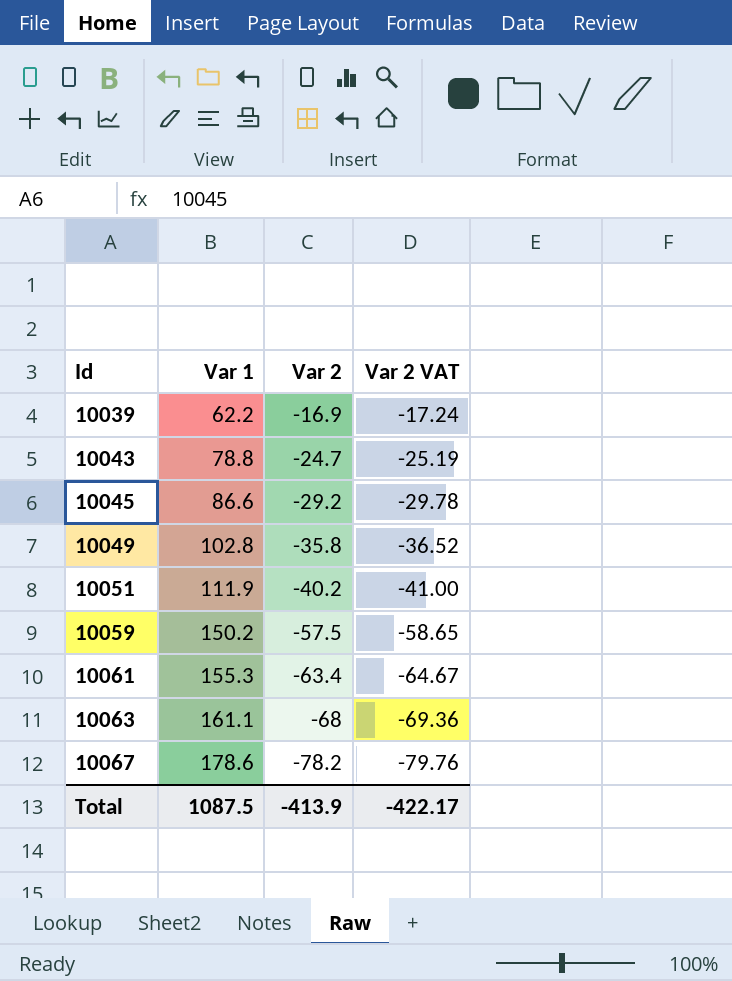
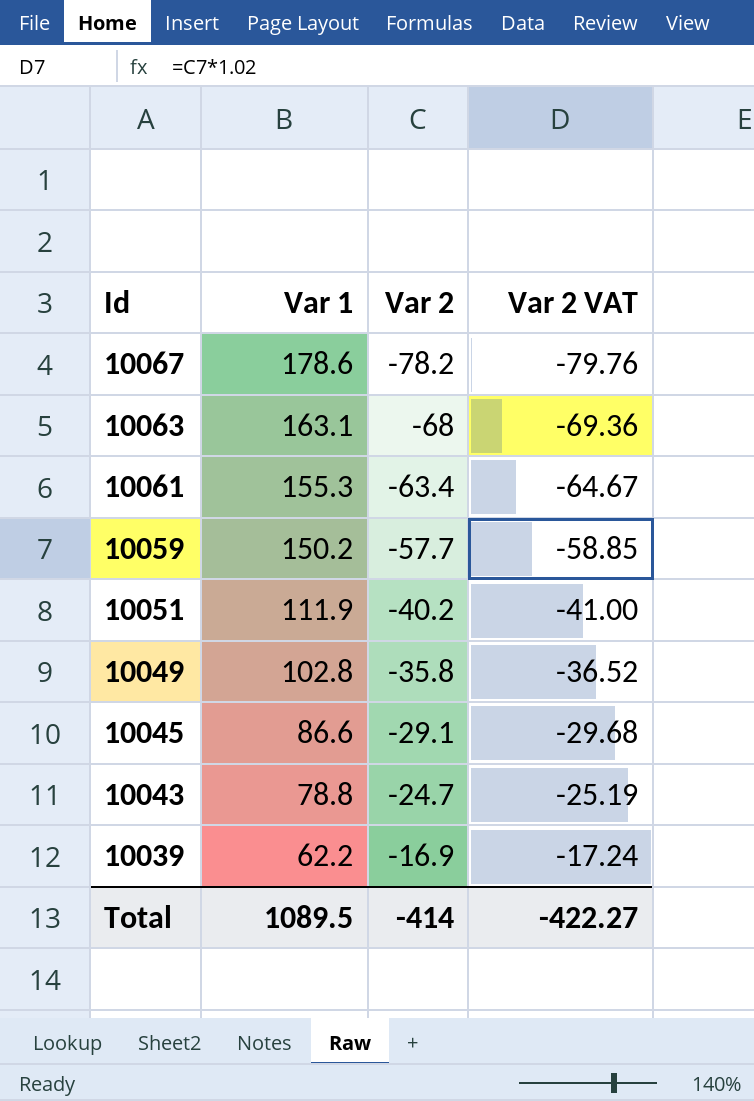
row order: Id ascending -> Id descending
10063 | Var 1: 161.1 -> 163.1
10059 | Var 2: -57.5 -> -57.7
10059 | Var 2 VAT: -58.65 -> -58.85
10045 | Var 2: -29.2 -> -29.1
10045 | Var 2 VAT: -29.78 -> -29.68
Total | Var 1: 1087.5 -> 1089.5
Total | Var 2: -413.9 -> -414
Total | Var 2 VAT: -422.17 -> -422.27

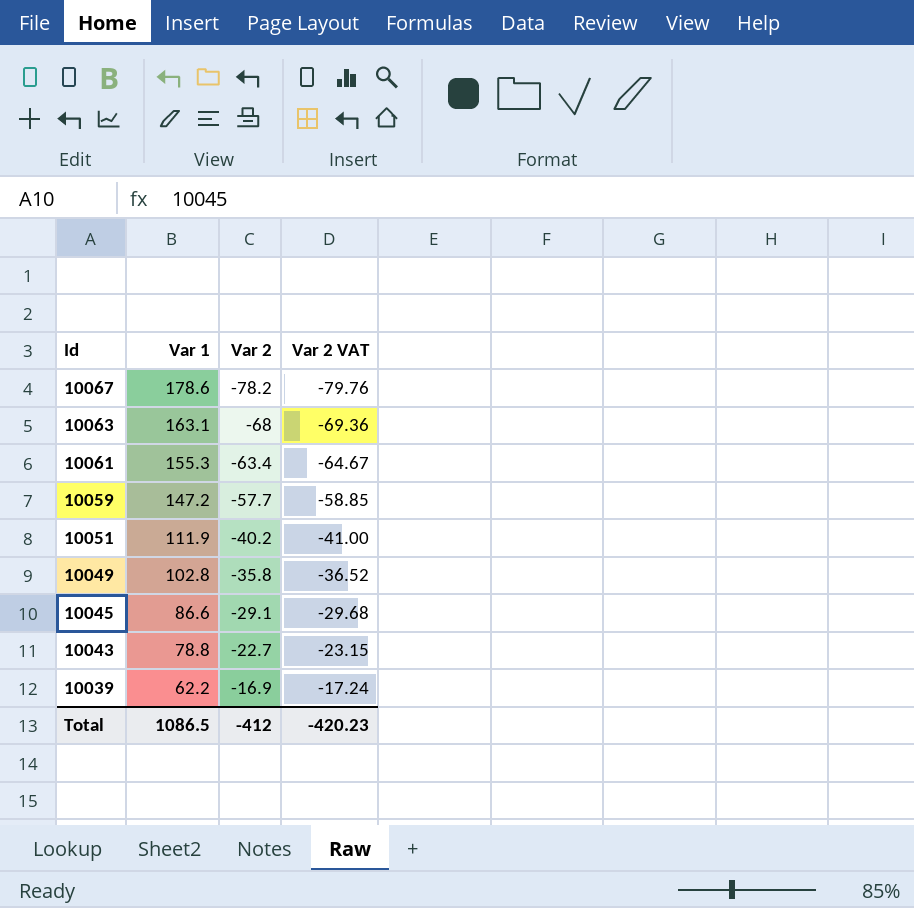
10059 | Var 1: 150.2 -> 147.2
10043 | Var 2: -24.7 -> -22.7
10043 | Var 2 VAT: -25.19 -> -23.15
Total | Var 1: 1089.5 -> 1086.5
Total | Var 2: -414 -> -412
Total | Var 2 VAT: -422.27 -> -420.23

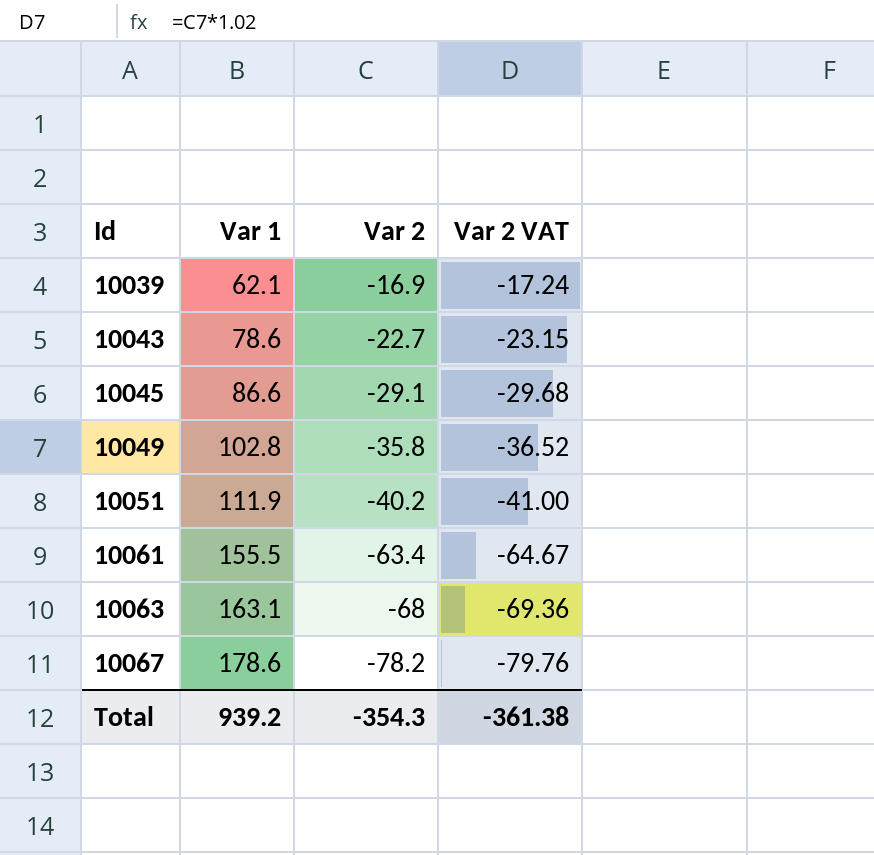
row order: Id descending -> Id ascending
row 10059: 147.2 | -57.7 | -58.85 -> none
10039 | Var 1: 62.2 -> 62.1
10043 | Var 1: 78.8 -> 78.6
10061 | Var 1: 155.3 -> 155.5
Total | Var 1: 1086.5 -> 939.2
Total | Var 2: -412 -> -354.3
Total | Var 2 VAT: -420.23 -> -361.38

